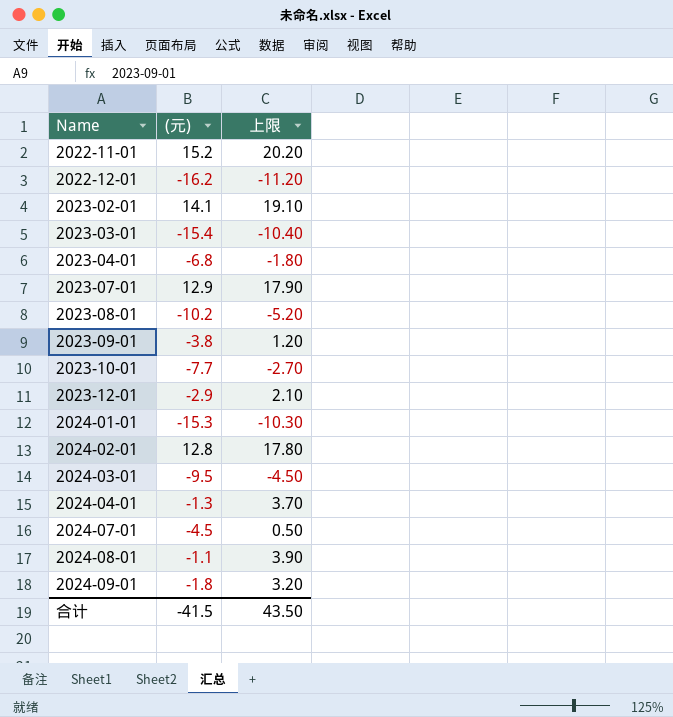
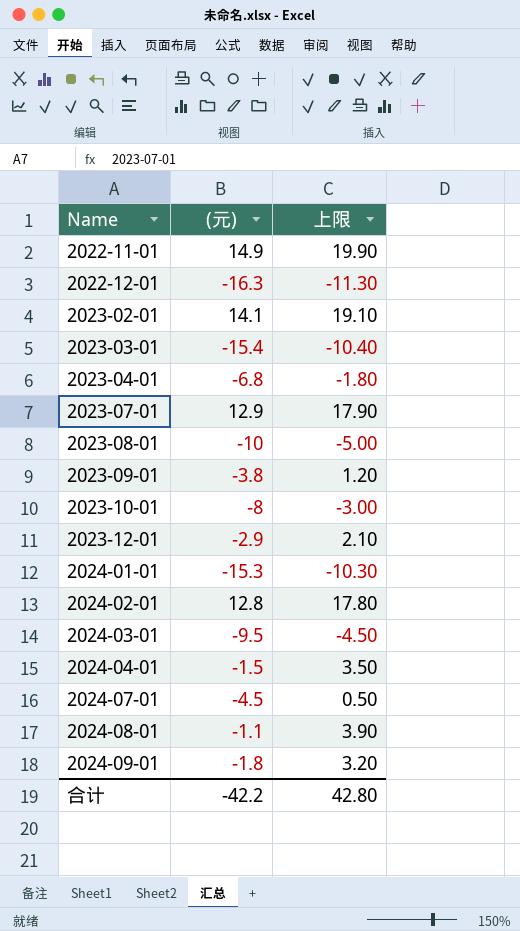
2022-11-01 | (元): 15.2 -> 14.9
2022-11-01 | 上限: 20.20 -> 19.90
2022-12-01 | (元): -16.2 -> -16.3
2022-12-01 | 上限: -11.20 -> -11.30
2023-08-01 | (元): -10.2 -> -10
2023-08-01 | 上限: -5.20 -> -5.00
2023-10-01 | (元): -7.7 -> -8
2023-10-01 | 上限: -2.70 -> -3.00
2024-04-01 | (元): -1.3 -> -1.5
2024-04-01 | 上限: 3.70 -> 3.50
合计 | (元): -41.5 -> -42.2
合计 | 上限: 43.50 -> 42.80

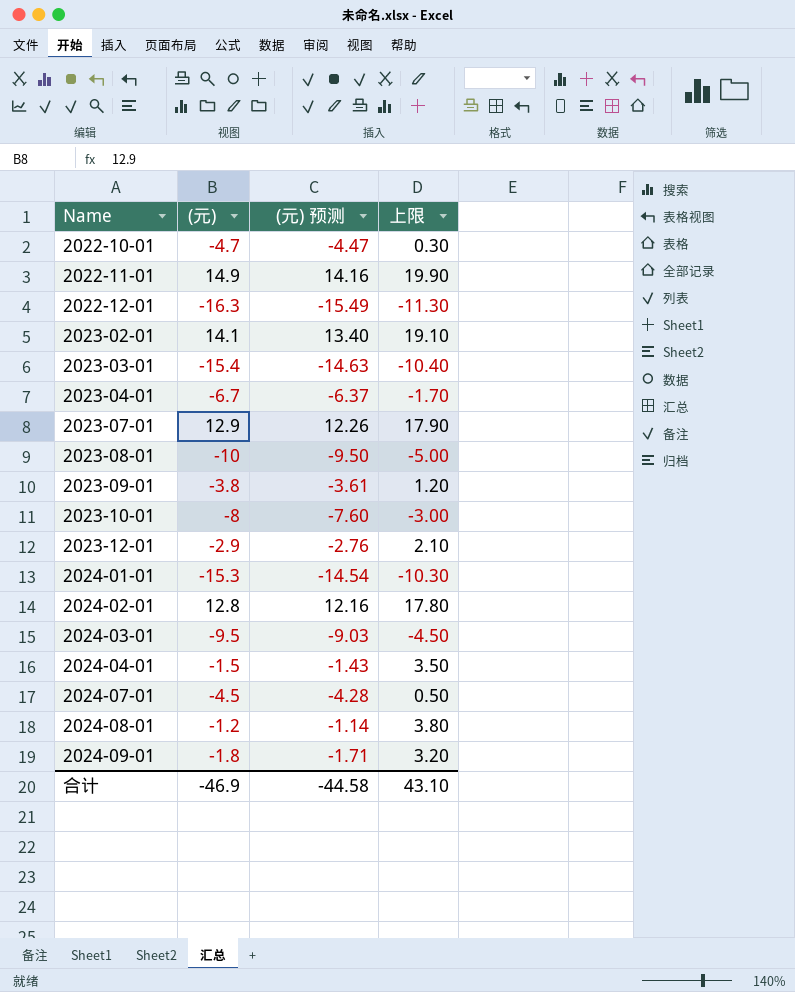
column (元) 预测 | formula: none -> [(元)] * 0.95
row 2022-10-01: none -> -4.7 | -4.47 | 0.30
2023-04-01 | (元): -6.8 -> -6.7
2023-04-01 | 上限: -1.80 -> -1.70
2024-08-01 | (元): -1.1 -> -1.2
2024-08-01 | 上限: 3.90 -> 3.80
合计 | (元): -42.2 -> -46.9
合计 | 上限: 42.80 -> 43.10

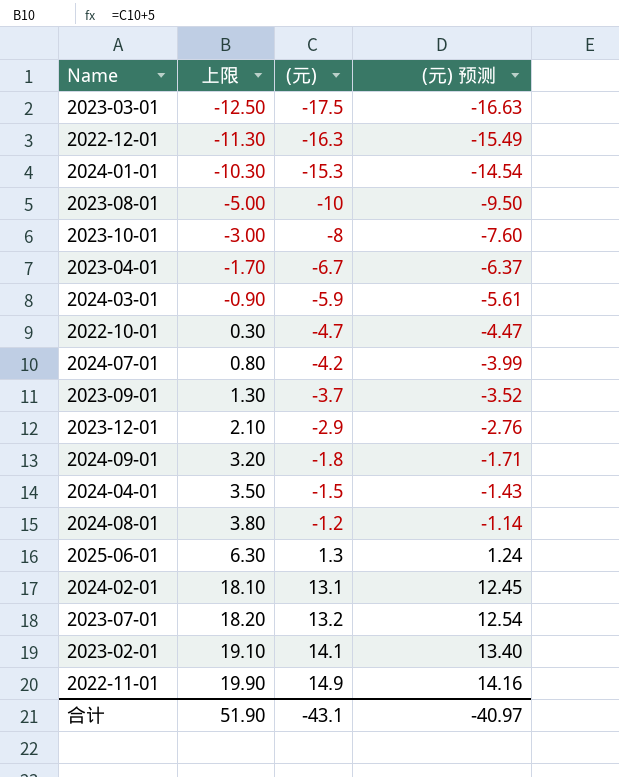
row order: Name ascending -> 上限 ascending
column 上限 | position: 4 -> 2
2023-03-01 | 上限: -10.40 -> -12.50
2023-03-01 | (元): -15.4 -> -17.5
2023-03-01 | (元) 预测: -14.63 -> -16.63
2024-03-01 | 上限: -4.50 -> -0.90
2024-03-01 | (元): -9.5 -> -5.9
2024-03-01 | (元) 预测: -9.03 -> -5.61
2024-07-01 | 上限: 0.50 -> 0.80
2024-07-01 | (元): -4.5 -> -4.2
2024-07-01 | (元) 预测: -4.28 -> -3.99
2023-09-01 | 上限: 1.20 -> 1.30
2023-09-01 | (元): -3.8 -> -3.7
2023-09-01 | (元) 预测: -3.61 -> -3.52
row 2025-06-01: none -> 6.30 | 1.3 | 1.24
2024-02-01 | 上限: 17.80 -> 18.10
2024-02-01 | (元): 12.8 -> 13.1
2024-02-01 | (元) 预测: 12.16 -> 12.45
2023-07-01 | 上限: 17.90 -> 18.20
2023-07-01 | (元): 12.9 -> 13.2
2023-07-01 | (元) 预测: 12.26 -> 12.54
合计 | 上限: 43.10 -> 51.90
合计 | (元): -46.9 -> -43.1
合计 | (元) 预测: -44.58 -> -40.97

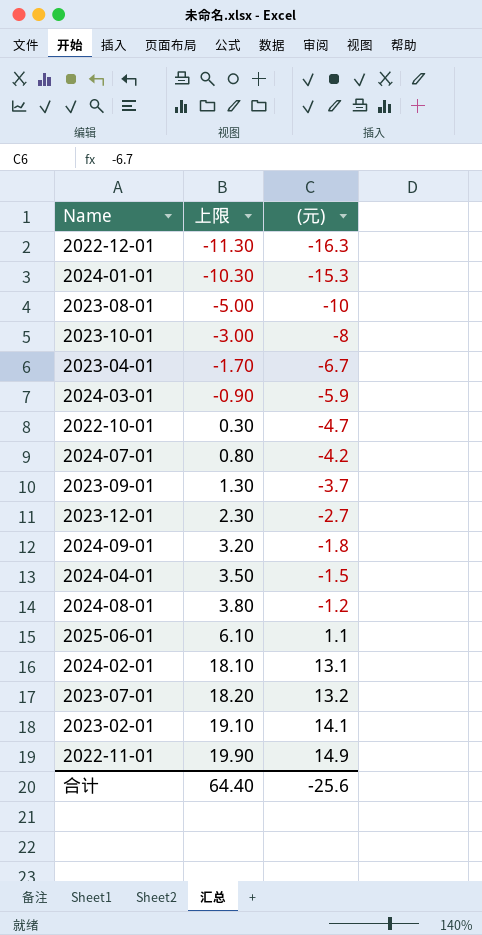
column (元) 预测 | formula: [(元)] * 0.95 -> none
row 2023-03-01: -12.50 | -17.5 | -16.63 -> none
2023-12-01 | 上限: 2.10 -> 2.30
2023-12-01 | (元): -2.9 -> -2.7
2025-06-01 | 上限: 6.30 -> 6.10
2025-06-01 | (元): 1.3 -> 1.1
合计 | 上限: 51.90 -> 64.40
合计 | (元): -43.1 -> -25.6

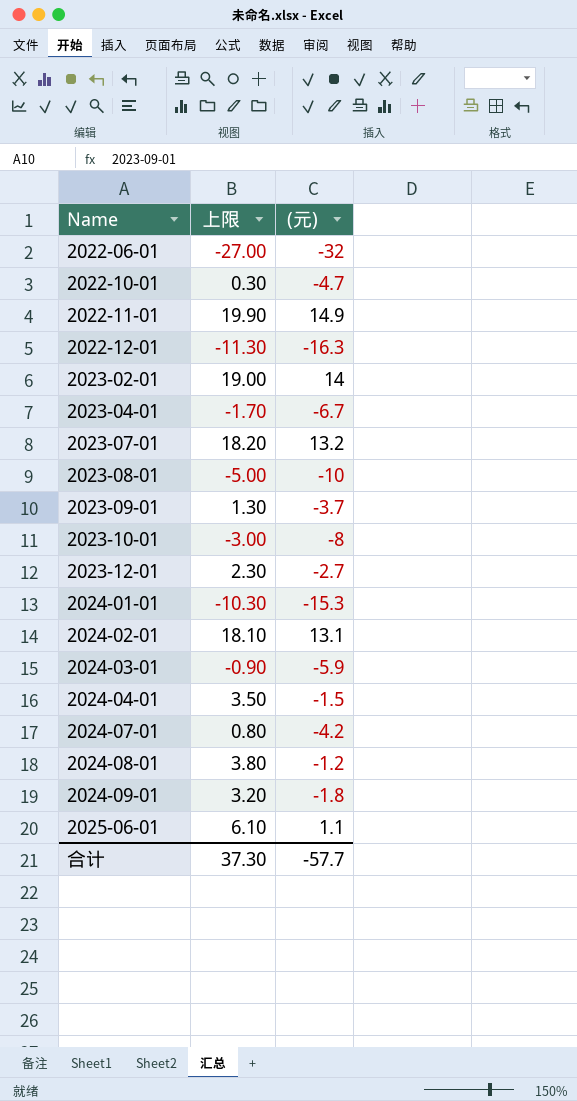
row order: 上限 ascending -> Name ascending
row 2022-06-01: none -> -27.00 | -32
2023-02-01 | 上限: 19.10 -> 19.00
2023-02-01 | (元): 14.1 -> 14
合计 | 上限: 64.40 -> 37.30
合计 | (元): -25.6 -> -57.7

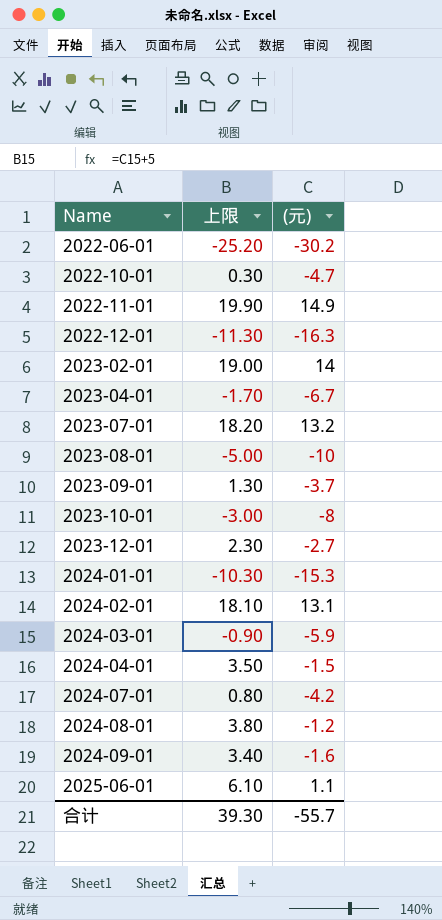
2022-06-01 | 上限: -27.00 -> -25.20
2022-06-01 | (元): -32 -> -30.2
2024-09-01 | 上限: 3.20 -> 3.40
2024-09-01 | (元): -1.8 -> -1.6
合计 | 上限: 37.30 -> 39.30
合计 | (元): -57.7 -> -55.7

